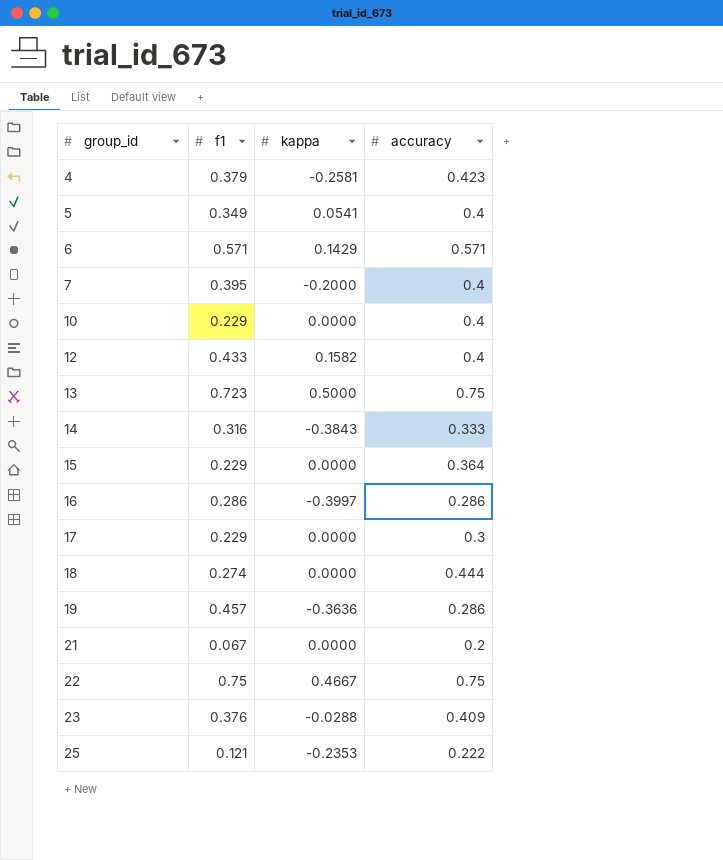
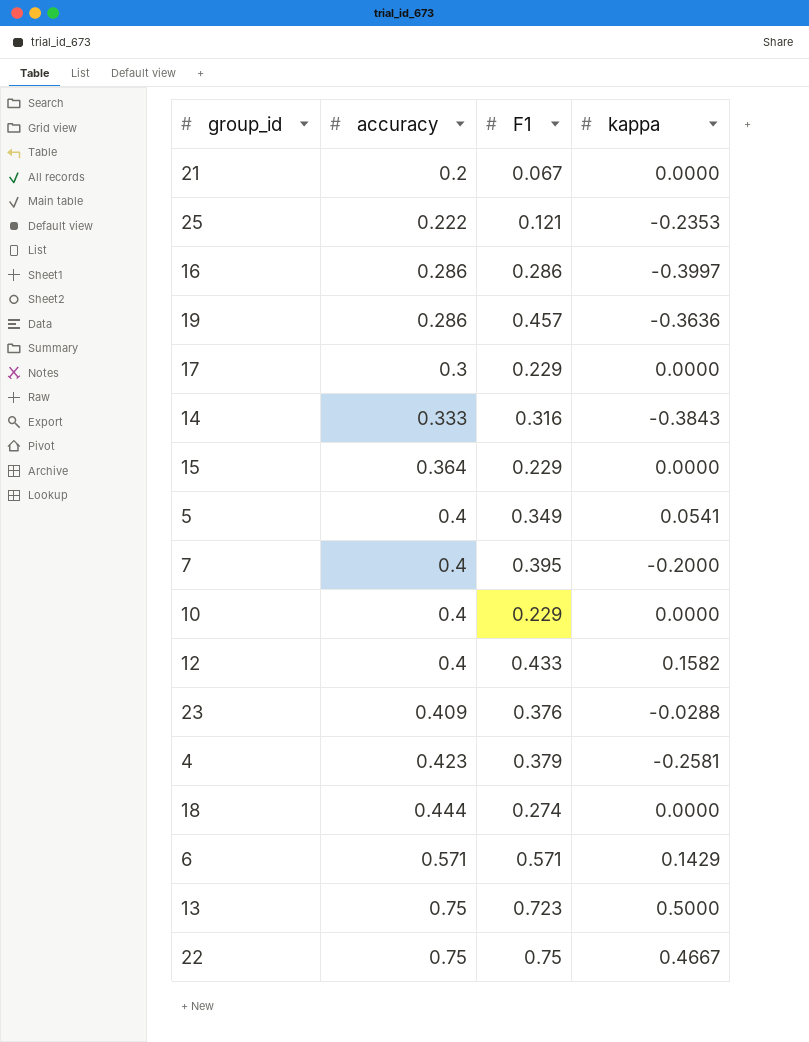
row order: group_id ascending -> accuracy ascending
column accuracy | position: 4 -> 2
column name: f1 -> F1

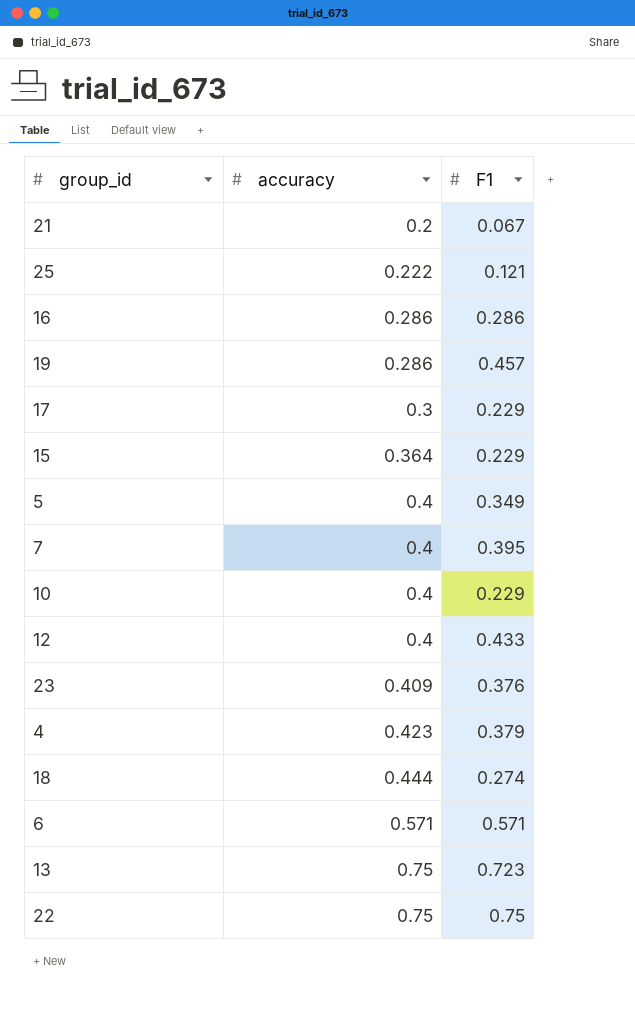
column kappa | position: 4 -> none
row 14: 0.333 | 0.316 | -0.3843 -> none

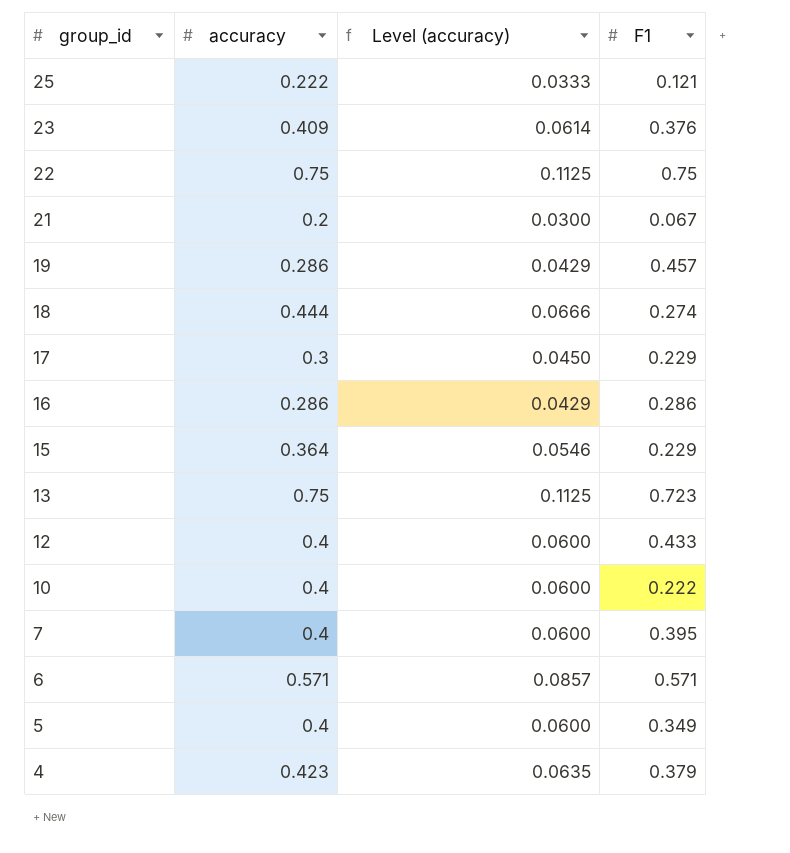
row order: accuracy ascending -> group_id descending
column Level (accuracy) | formula: none -> [accuracy] * 0.15
10 | F1: 0.229 -> 0.222

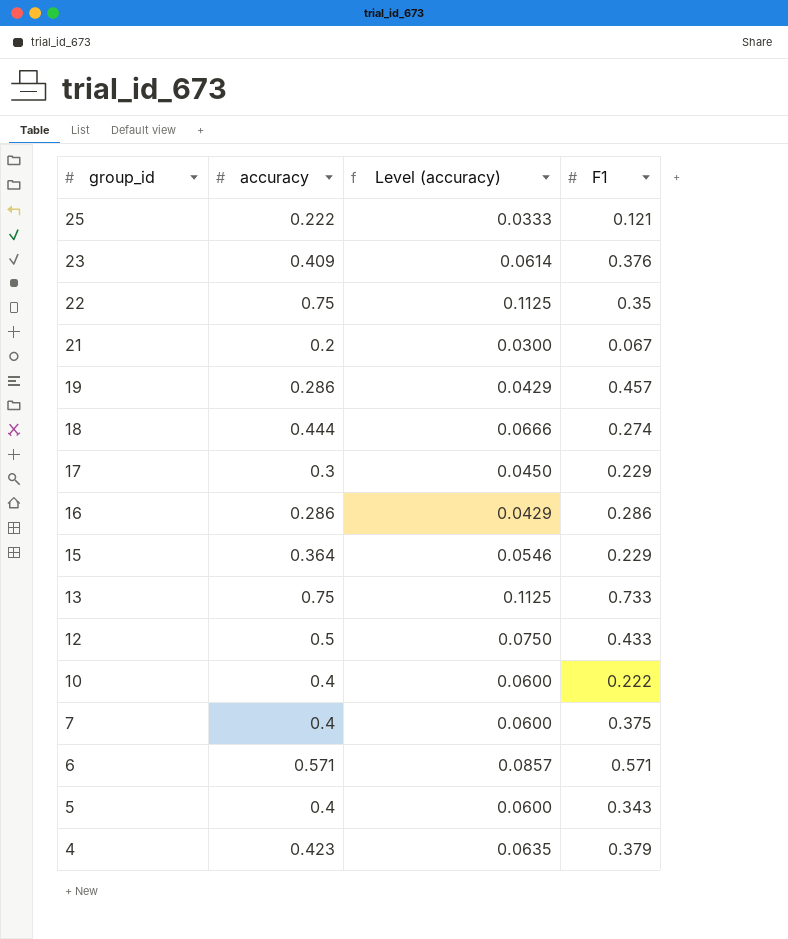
22 | F1: 0.75 -> 0.35
13 | F1: 0.723 -> 0.733
12 | accuracy: 0.4 -> 0.5
12 | Level (accuracy): 0.0600 -> 0.0750
7 | F1: 0.395 -> 0.375
5 | F1: 0.349 -> 0.343

